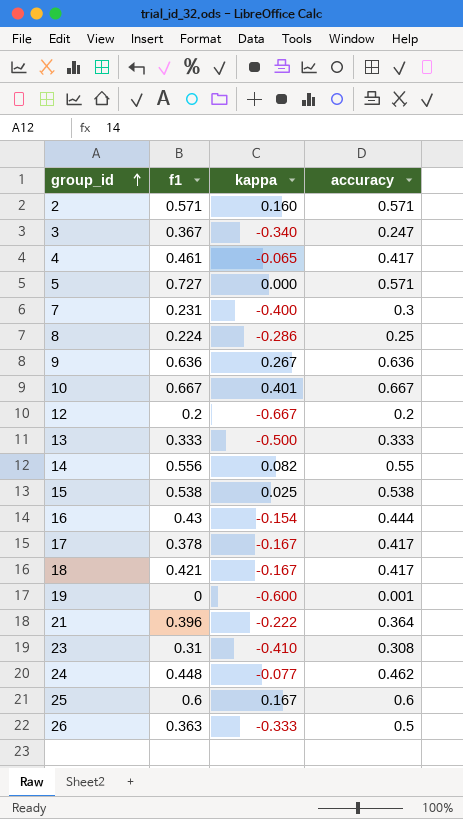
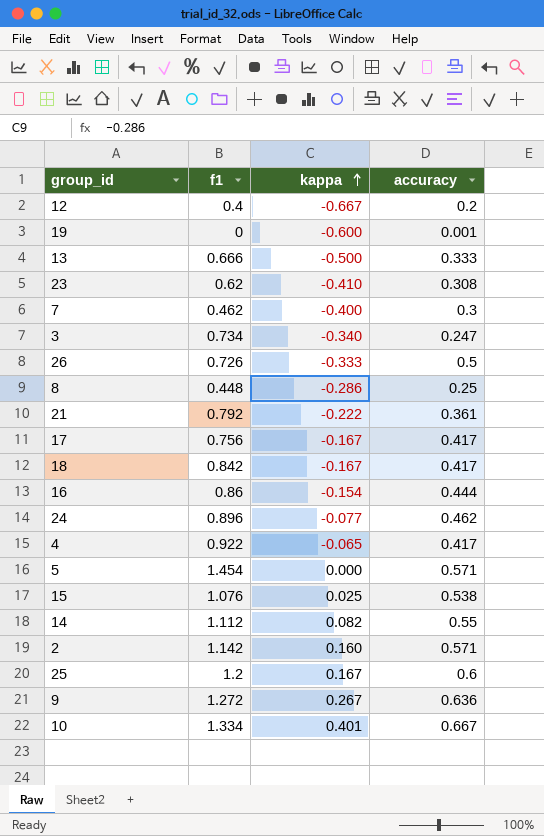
row order: group_id ascending -> kappa ascending
12 | f1: 0.2 -> 0.4
13 | f1: 0.333 -> 0.666
23 | f1: 0.31 -> 0.62
7 | f1: 0.231 -> 0.462
3 | f1: 0.367 -> 0.734
26 | f1: 0.363 -> 0.726
8 | f1: 0.224 -> 0.448
21 | f1: 0.396 -> 0.792
21 | accuracy: 0.364 -> 0.361
17 | f1: 0.378 -> 0.756
18 | f1: 0.421 -> 0.842
16 | f1: 0.43 -> 0.86
24 | f1: 0.448 -> 0.896
4 | f1: 0.461 -> 0.922
5 | f1: 0.727 -> 1.454
15 | f1: 0.538 -> 1.076
14 | f1: 0.556 -> 1.112
2 | f1: 0.571 -> 1.142
25 | f1: 0.6 -> 1.2
9 | f1: 0.636 -> 1.272
10 | f1: 0.667 -> 1.334

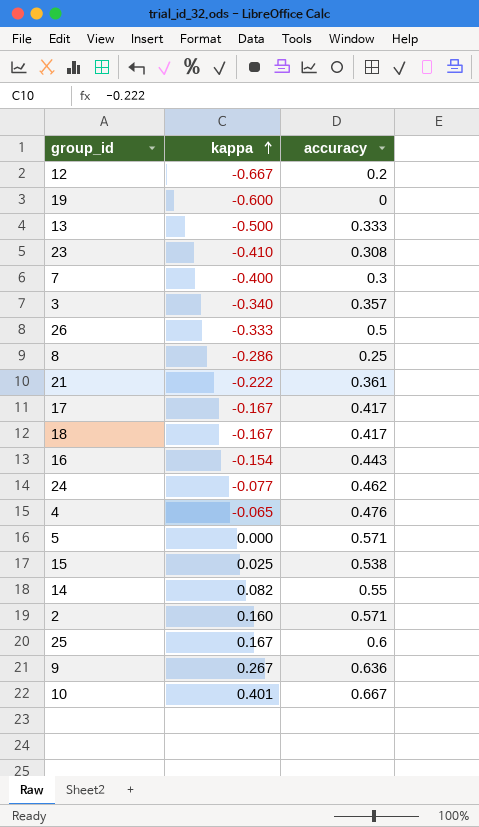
column f1 | position: 2 -> none
19 | accuracy: 0.001 -> 0
3 | accuracy: 0.247 -> 0.357
16 | accuracy: 0.444 -> 0.443
4 | accuracy: 0.417 -> 0.476

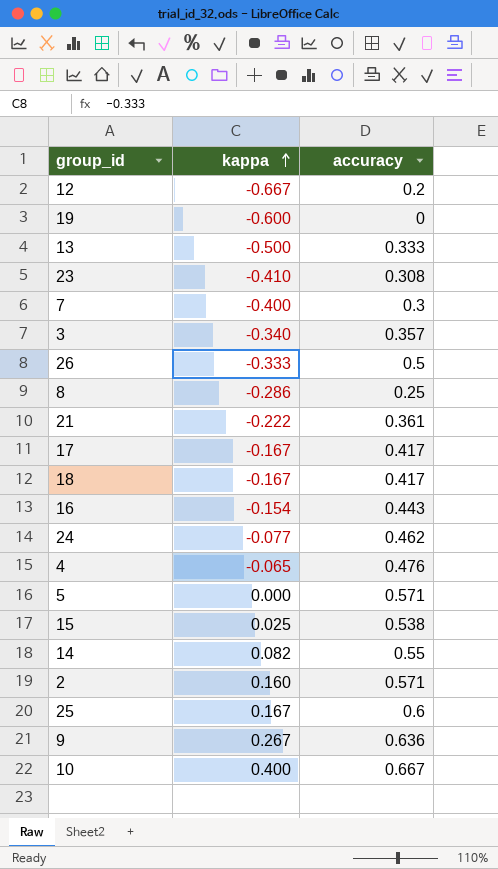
10 | kappa: 0.401 -> 0.400

